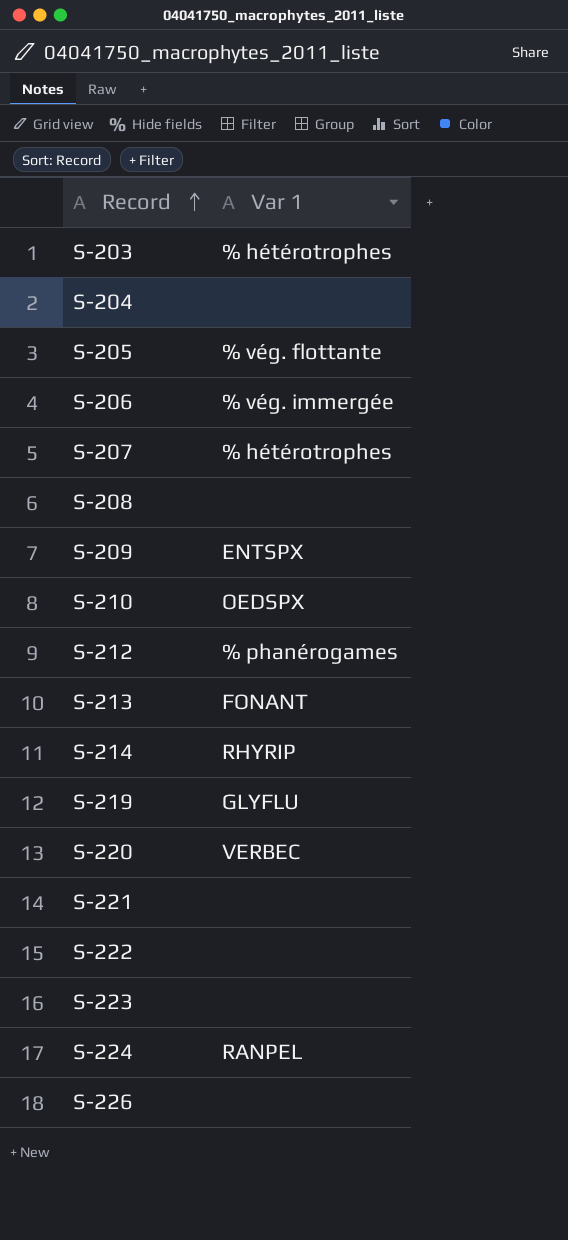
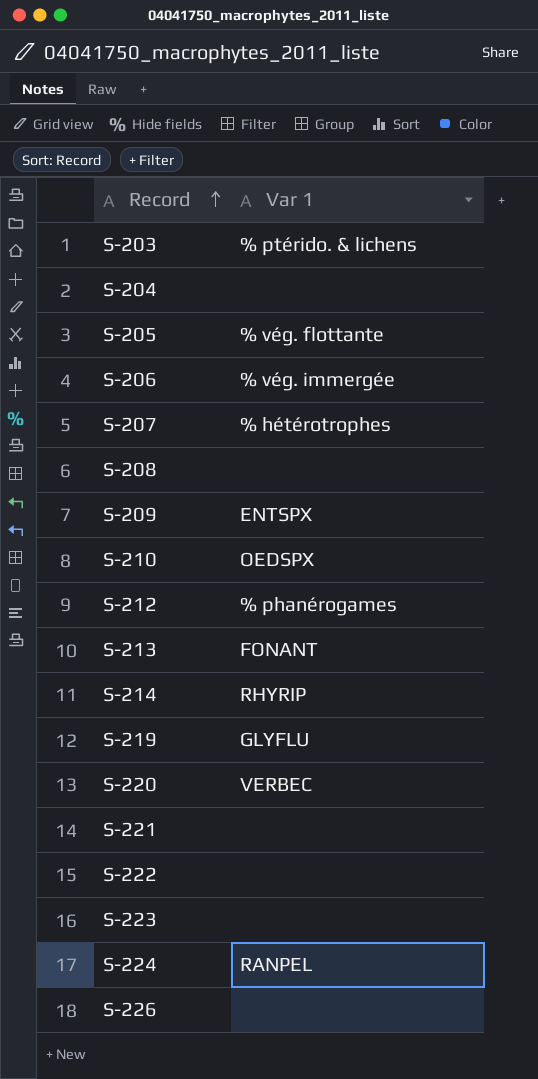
S-203 | Var 1: % hétérotrophes -> % ptérido. & lichens

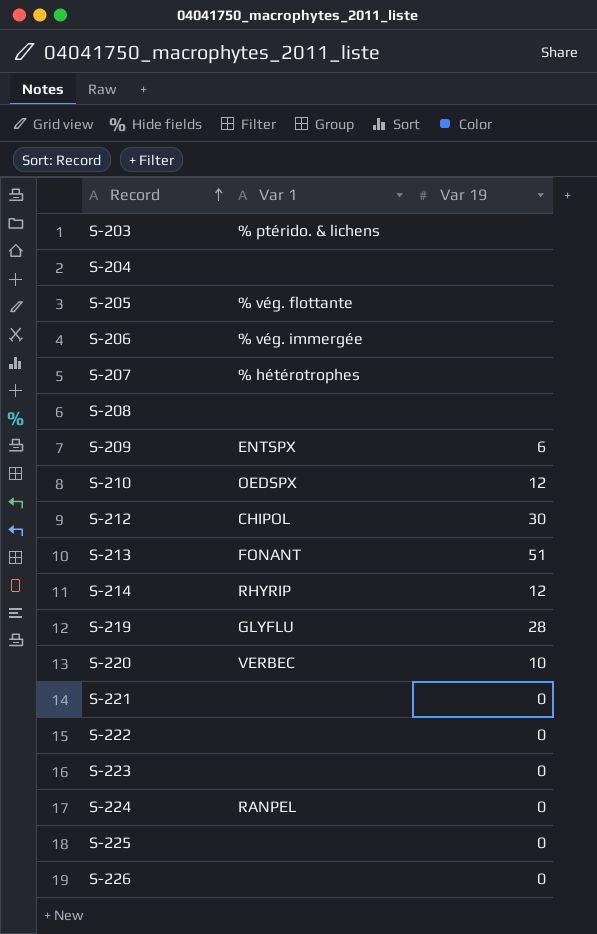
column Var 19 | position: none -> 3
S-212 | Var 1: % phanérogames -> CHIPOL
row S-225: none -> none | 0

